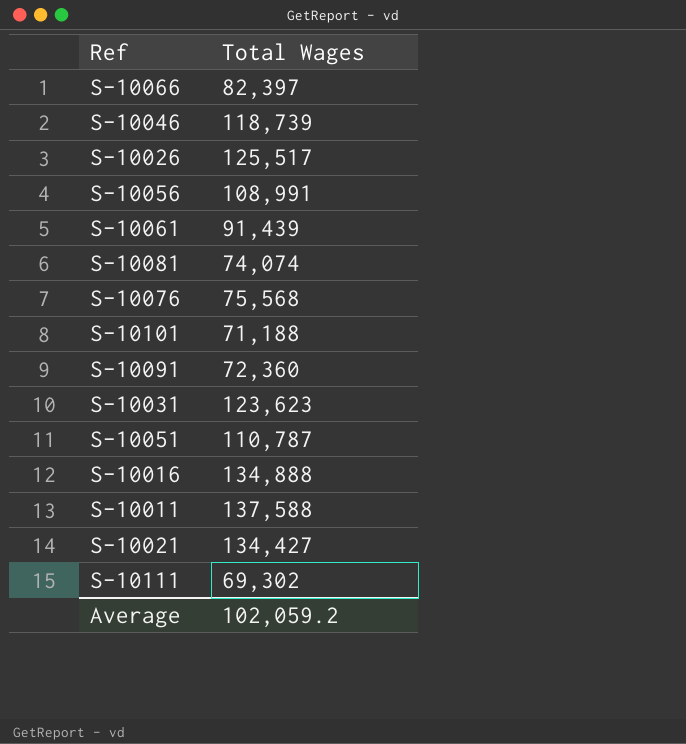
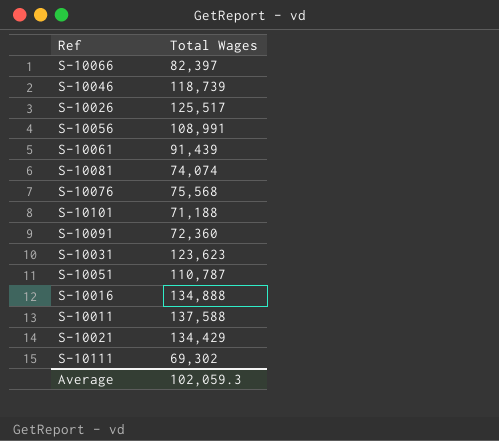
S-10021 | Total Wages: 134,427 -> 134,429
Average | Total Wages: 102,059.2 -> 102,059.3

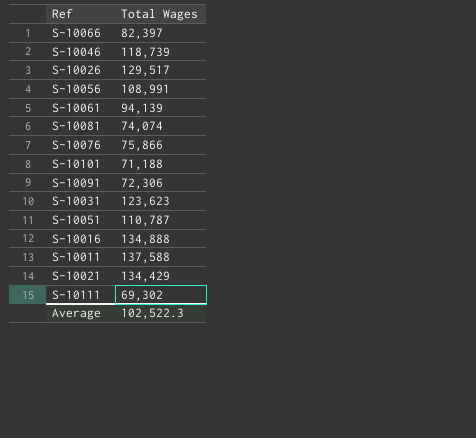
S-10026 | Total Wages: 125,517 -> 129,517
S-10061 | Total Wages: 91,439 -> 94,139
S-10076 | Total Wages: 75,568 -> 75,866
S-10091 | Total Wages: 72,360 -> 72,306
Average | Total Wages: 102,059.3 -> 102,522.3

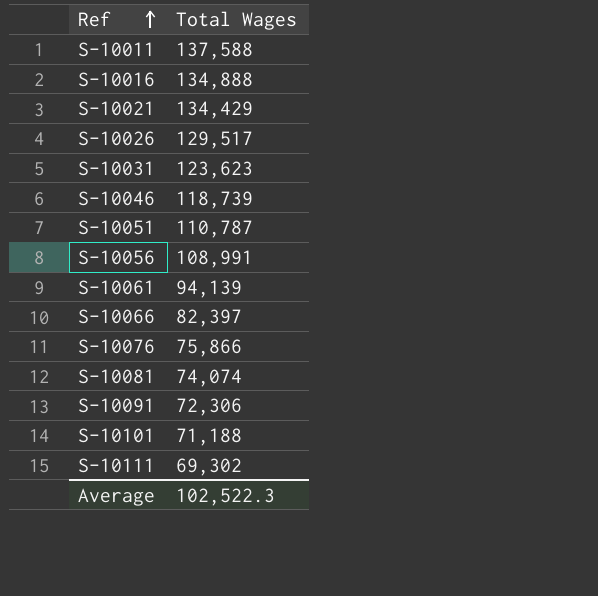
row order: none -> Ref ascending

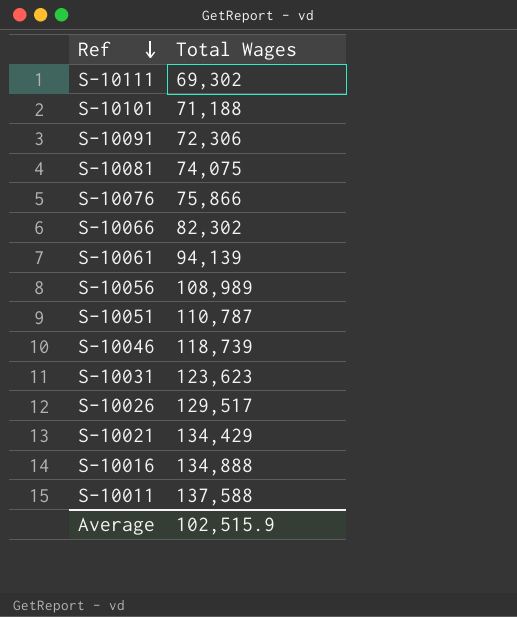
row order: Ref ascending -> Ref descending
S-10081 | Total Wages: 74,074 -> 74,075
S-10066 | Total Wages: 82,397 -> 82,302
S-10056 | Total Wages: 108,991 -> 108,989
Average | Total Wages: 102,522.3 -> 102,515.9

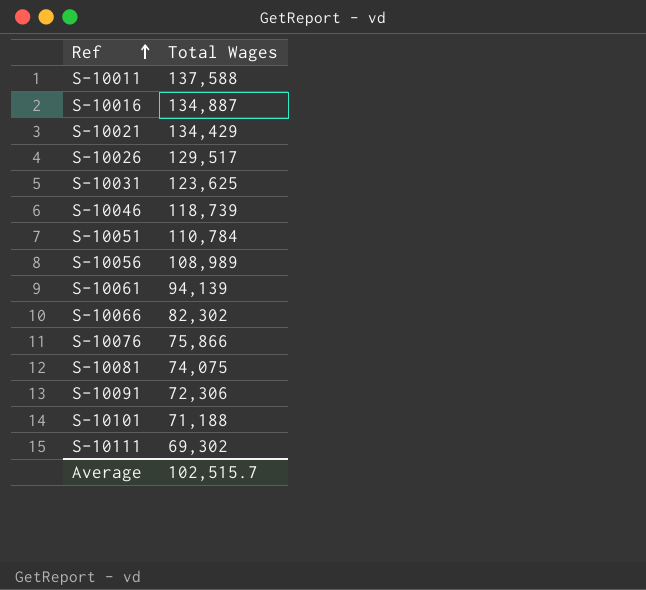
row order: Ref descending -> Ref ascending
S-10016 | Total Wages: 134,888 -> 134,887
S-10031 | Total Wages: 123,623 -> 123,625
S-10051 | Total Wages: 110,787 -> 110,784
Average | Total Wages: 102,515.9 -> 102,515.7

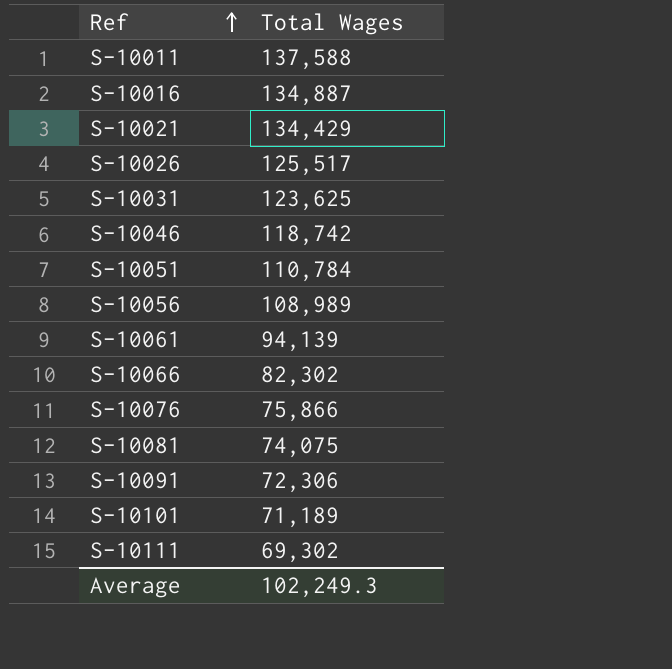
S-10026 | Total Wages: 129,517 -> 125,517
S-10046 | Total Wages: 118,739 -> 118,742
S-10101 | Total Wages: 71,188 -> 71,189
Average | Total Wages: 102,515.7 -> 102,249.3

